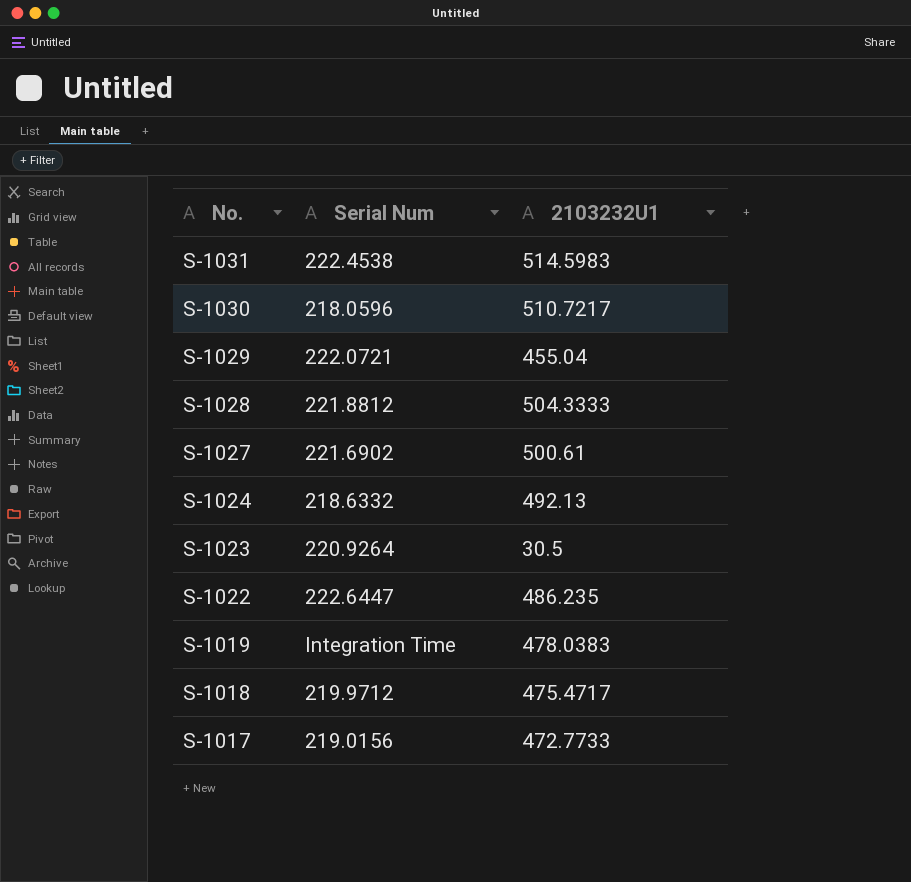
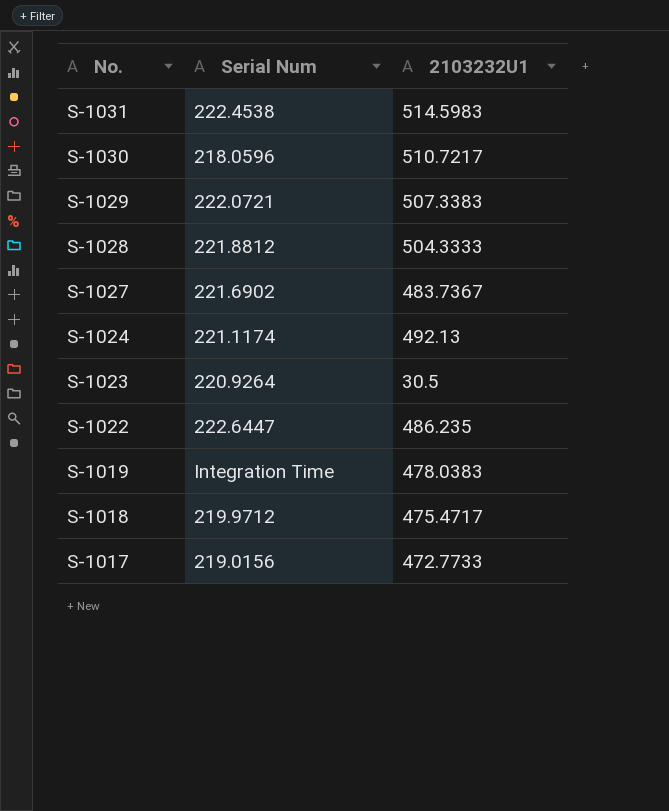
S-1029 | 2103232U1: 455.04 -> 507.3383
S-1027 | 2103232U1: 500.61 -> 483.7367
S-1024 | Serial Num: 218.6332 -> 221.1174

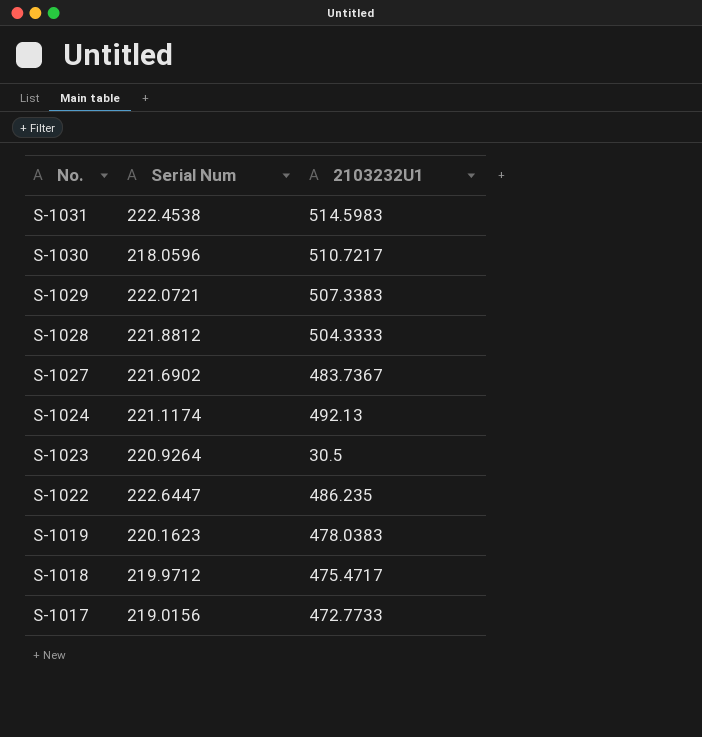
S-1019 | Serial Num: Integration Time -> 220.1623

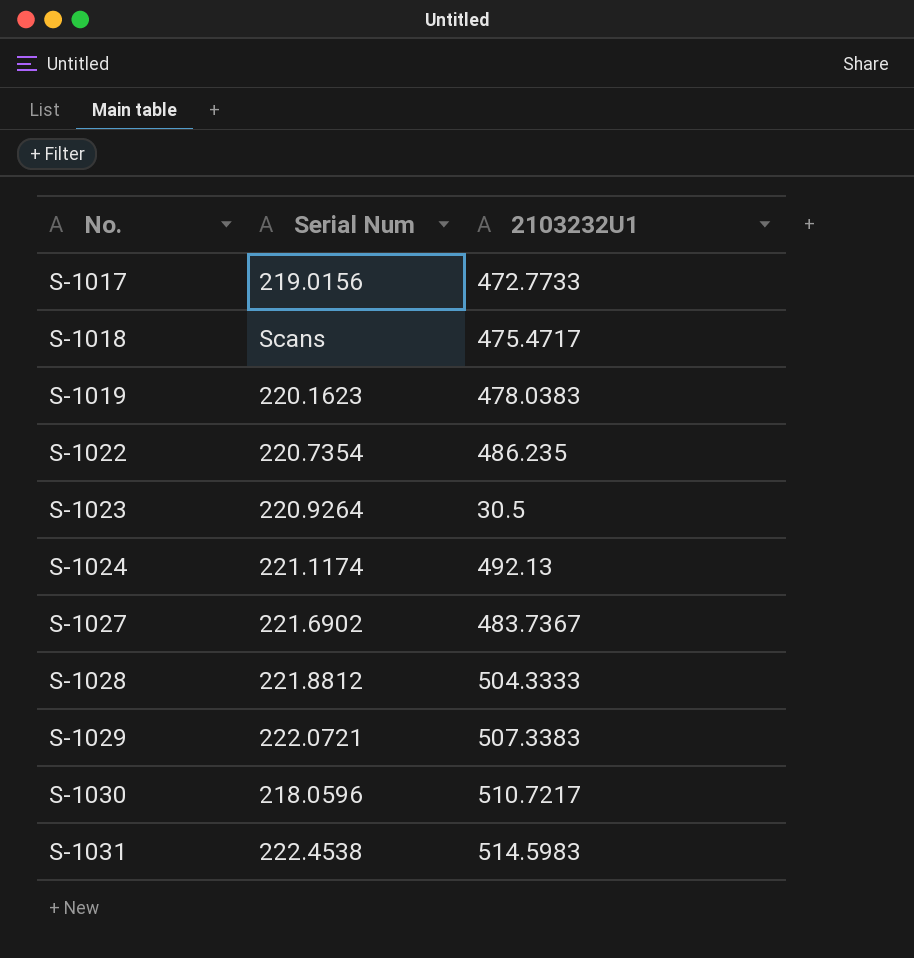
row order: No. descending -> No. ascending
S-1018 | Serial Num: 219.9712 -> Scans
S-1022 | Serial Num: 222.6447 -> 220.7354

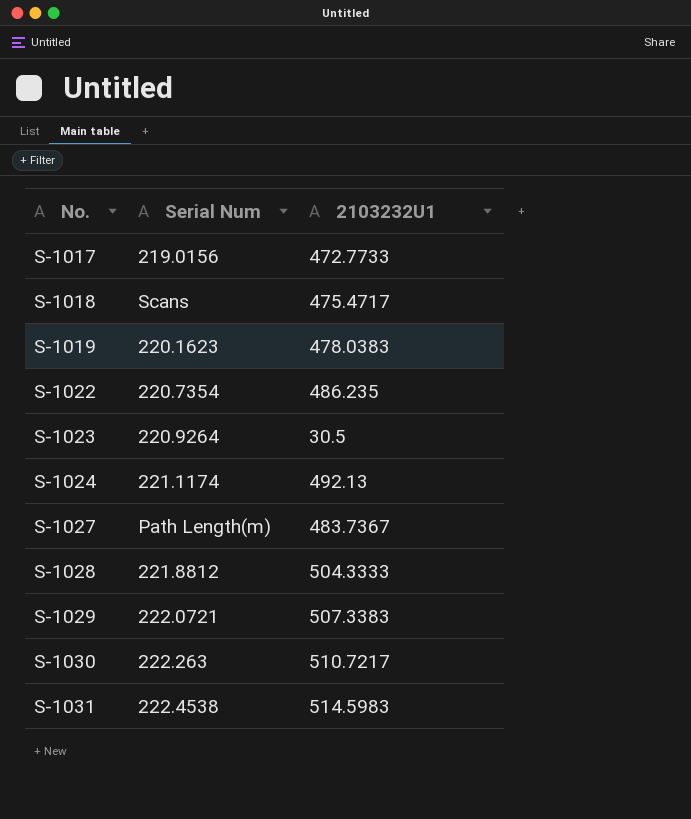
S-1027 | Serial Num: 221.6902 -> Path Length(m)
S-1030 | Serial Num: 218.0596 -> 222.263

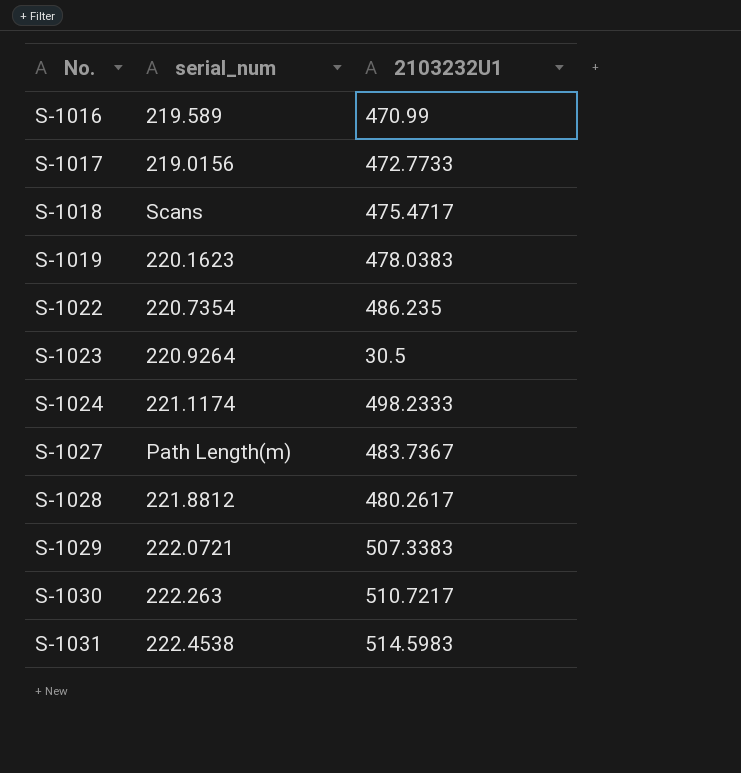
column name: Serial Num -> serial_num
row S-1016: none -> 219.589 | 470.99
S-1024 | 2103232U1: 492.13 -> 498.2333
S-1028 | 2103232U1: 504.3333 -> 480.2617

